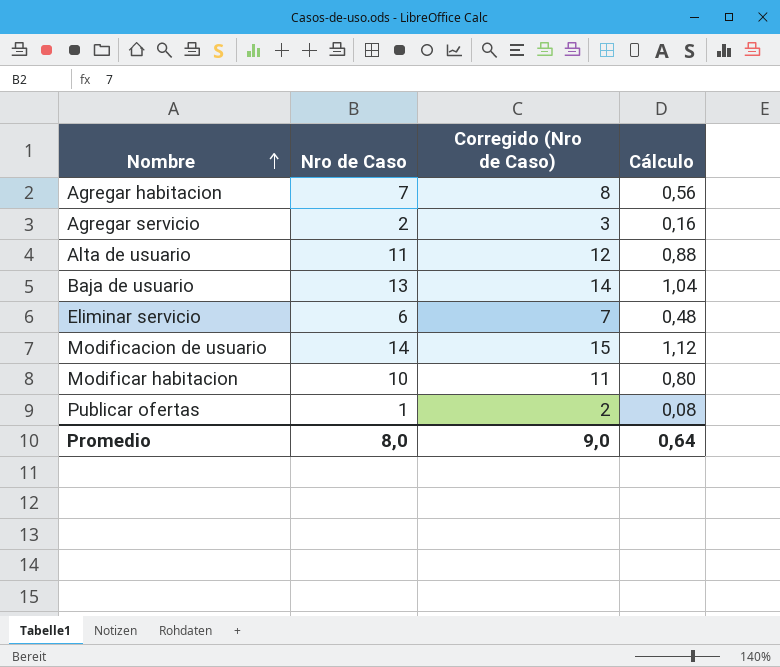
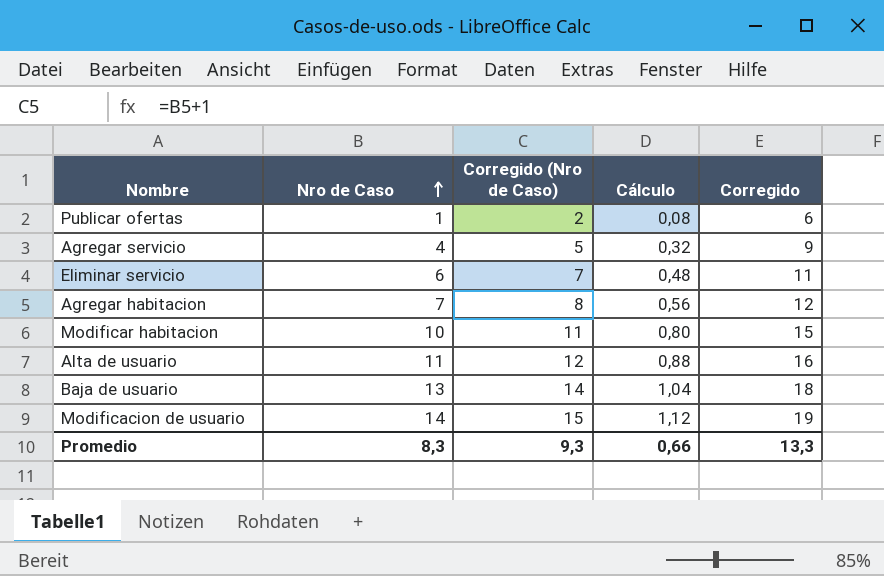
row order: Nombre ascending -> Nro de Caso ascending
column Corregido | formula: none -> [Nro de Caso] + 5
Agregar servicio | Nro de Caso: 2 -> 4
Agregar servicio | Corregido (Nro de Caso): 3 -> 5
Agregar servicio | Cálculo: 0,16 -> 0,32
Promedio | Nro de Caso: 8,0 -> 8,3
Promedio | Corregido (Nro de Caso): 9,0 -> 9,3
Promedio | Cálculo: 0,64 -> 0,66

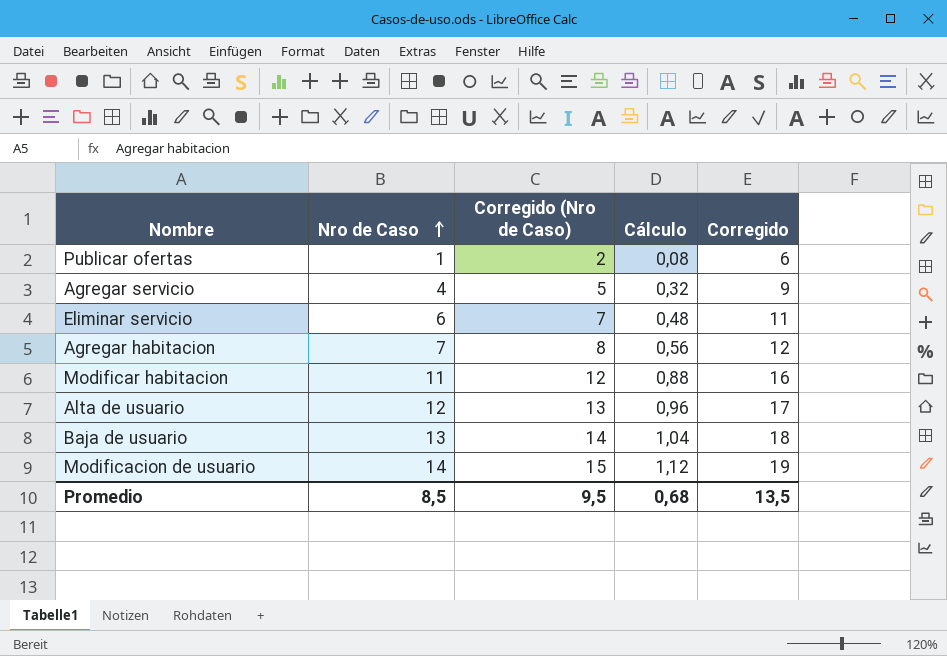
Modificar habitacion | Nro de Caso: 10 -> 11
Modificar habitacion | Corregido (Nro de Caso): 11 -> 12
Modificar habitacion | Cálculo: 0,80 -> 0,88
Modificar habitacion | Corregido: 15 -> 16
Alta de usuario | Nro de Caso: 11 -> 12
Alta de usuario | Corregido (Nro de Caso): 12 -> 13
Alta de usuario | Cálculo: 0,88 -> 0,96
Alta de usuario | Corregido: 16 -> 17
Promedio | Nro de Caso: 8,3 -> 8,5
Promedio | Corregido (Nro de Caso): 9,3 -> 9,5
Promedio | Cálculo: 0,66 -> 0,68
Promedio | Corregido: 13,3 -> 13,5

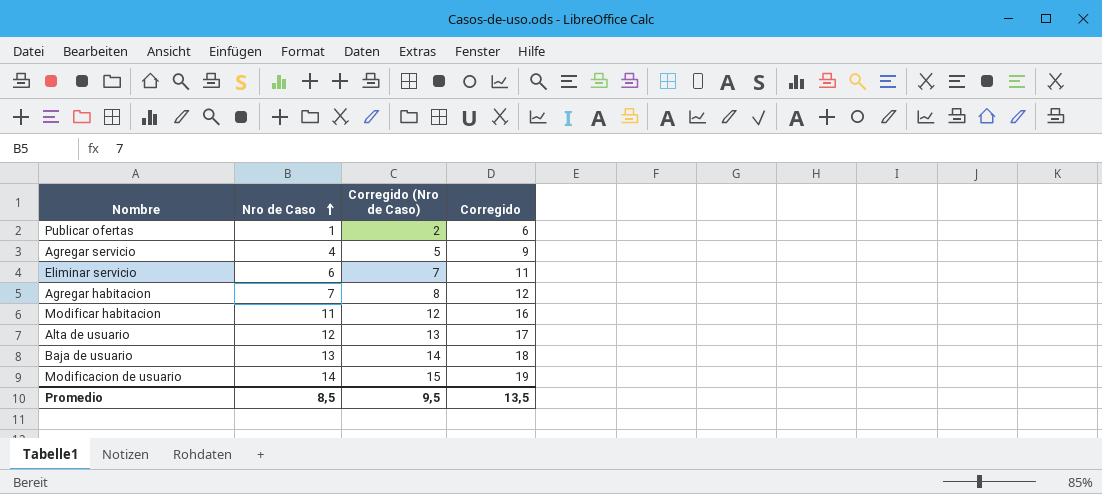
column Cálculo | formula: [Nro de Caso] * 0,08 -> none

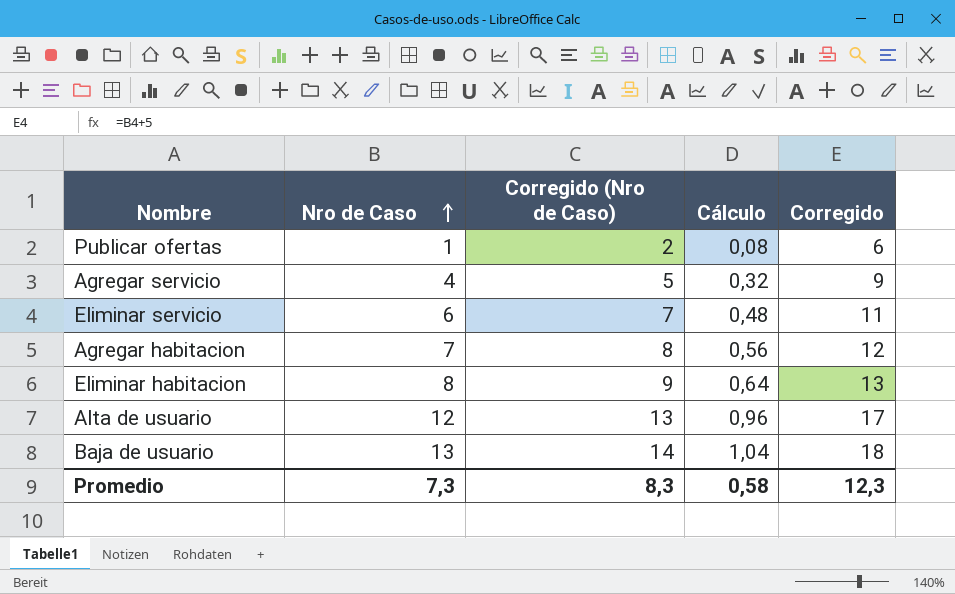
column Cálculo | formula: none -> [Nro de Caso] * 0,08
row Modificar habitacion: 11 | 12 | 16 -> none
row Modificacion de usuario: 14 | 15 | 19 -> none
row Eliminar habitacion: none -> 8 | 9 | 0,64 | 13
Promedio | Nro de Caso: 8,5 -> 7,3
Promedio | Corregido (Nro de Caso): 9,5 -> 8,3
Promedio | Corregido: 13,5 -> 12,3

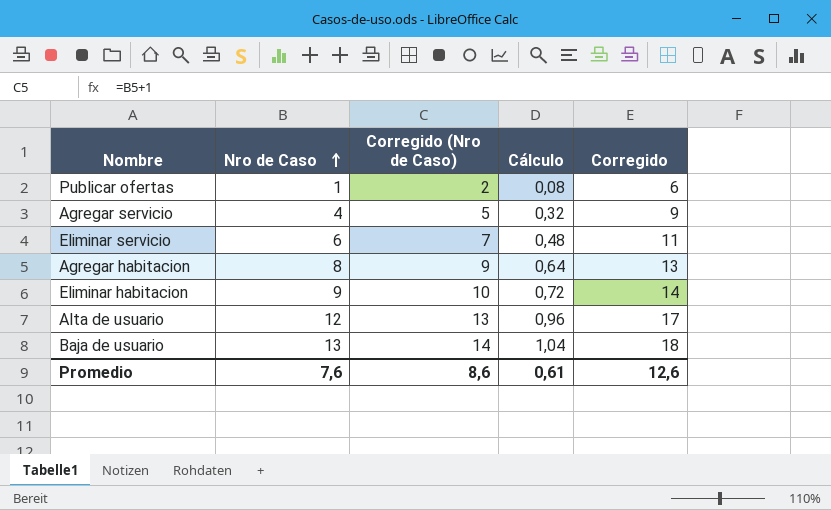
Agregar habitacion | Nro de Caso: 7 -> 8
Agregar habitacion | Corregido (Nro de Caso): 8 -> 9
Agregar habitacion | Cálculo: 0,56 -> 0,64
Agregar habitacion | Corregido: 12 -> 13
Eliminar habitacion | Nro de Caso: 8 -> 9
Eliminar habitacion | Corregido (Nro de Caso): 9 -> 10
Eliminar habitacion | Cálculo: 0,64 -> 0,72
Eliminar habitacion | Corregido: 13 -> 14
Promedio | Nro de Caso: 7,3 -> 7,6
Promedio | Corregido (Nro de Caso): 8,3 -> 8,6
Promedio | Cálculo: 0,58 -> 0,61
Promedio | Corregido: 12,3 -> 12,6

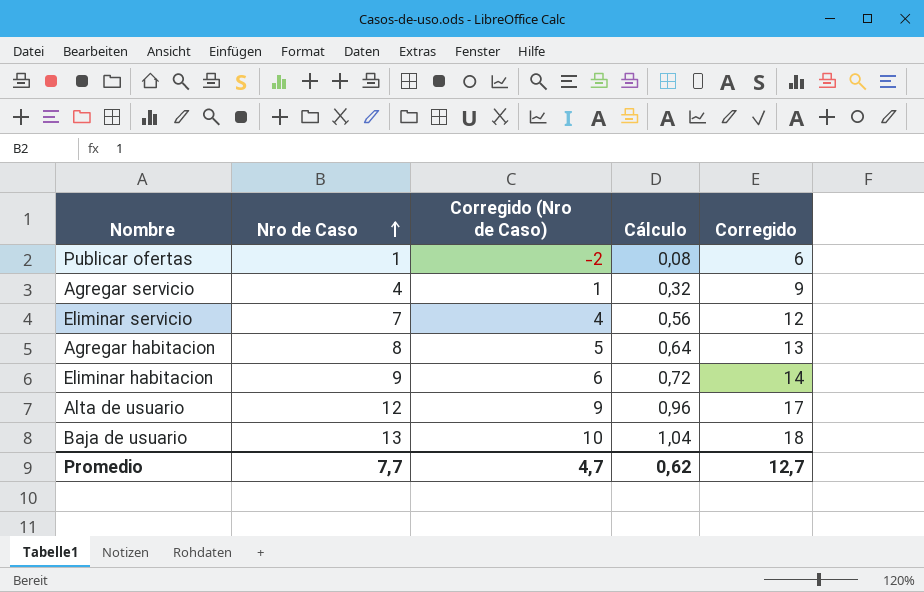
column Corregido (Nro de Caso) | formula: [Nro de Caso] + 1 -> [Nro de Caso] - 3
Eliminar servicio | Nro de Caso: 6 -> 7
Eliminar servicio | Cálculo: 0,48 -> 0,56
Eliminar servicio | Corregido: 11 -> 12
Promedio | Nro de Caso: 7,6 -> 7,7
Promedio | Corregido (Nro de Caso): 8,6 -> 4,7
Promedio | Cálculo: 0,61 -> 0,62
Promedio | Corregido: 12,6 -> 12,7

